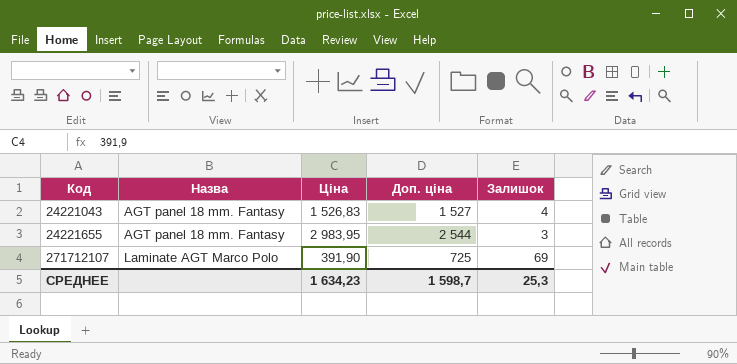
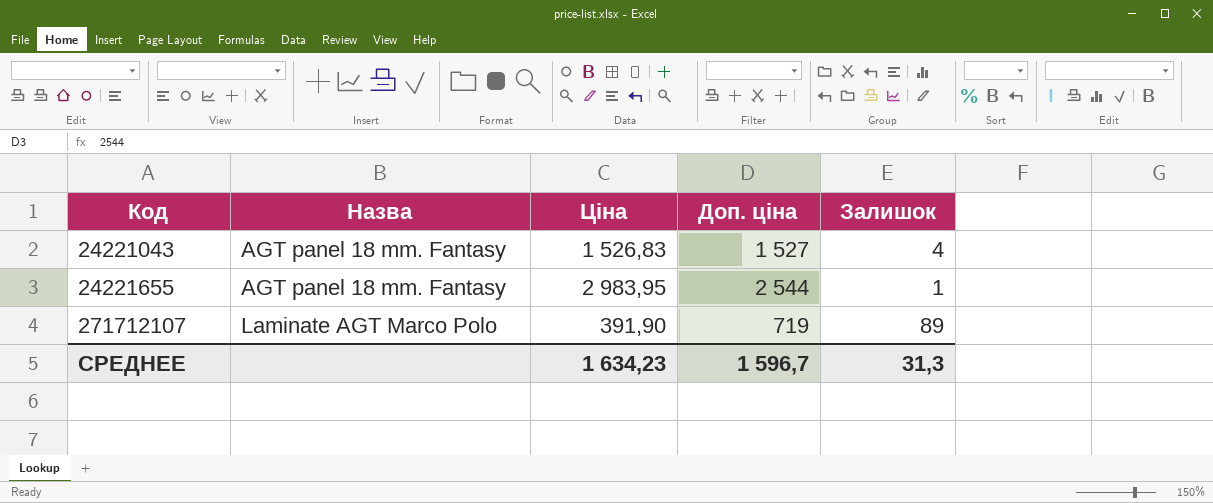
24221655 | Залишок: 3 -> 1
271712107 | Доп. ціна: 725 -> 719
271712107 | Залишок: 69 -> 89
СРЕДНЕЕ | Доп. ціна: 1 598,7 -> 1 596,7
СРЕДНЕЕ | Залишок: 25,3 -> 31,3

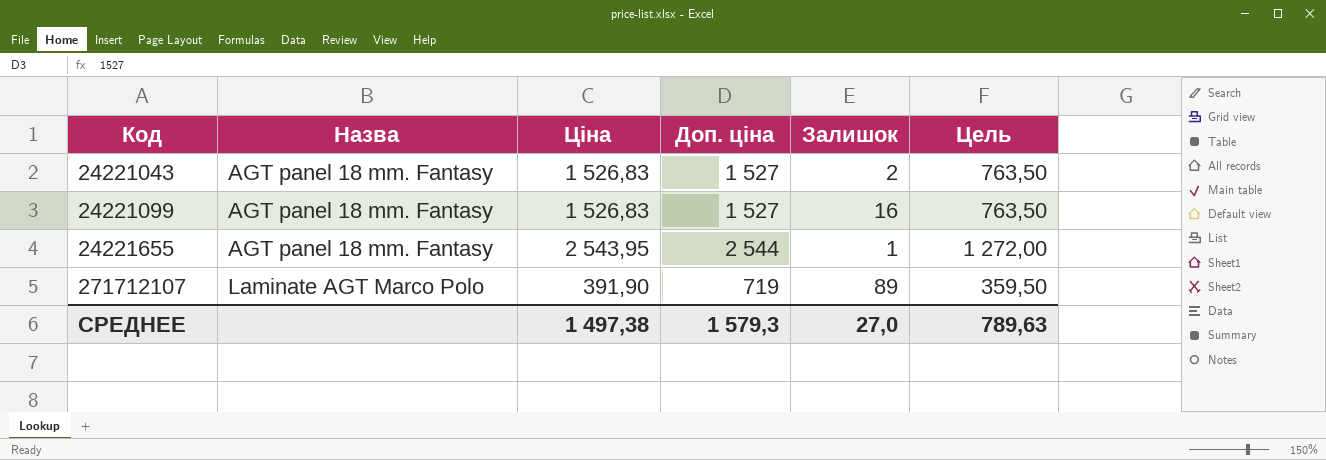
column Цель | formula: none -> [Доп. ціна] * 0,5
24221043 | Залишок: 4 -> 2
row 24221099: none -> AGT panel 18 mm. Fantasy | 1 526,83 | 1 527 | 16 | 763,50
24221655 | Ціна: 2 983,95 -> 2 543,95
СРЕДНЕЕ | Ціна: 1 634,23 -> 1 497,38
СРЕДНЕЕ | Доп. ціна: 1 596,7 -> 1 579,3
СРЕДНЕЕ | Залишок: 31,3 -> 27,0

